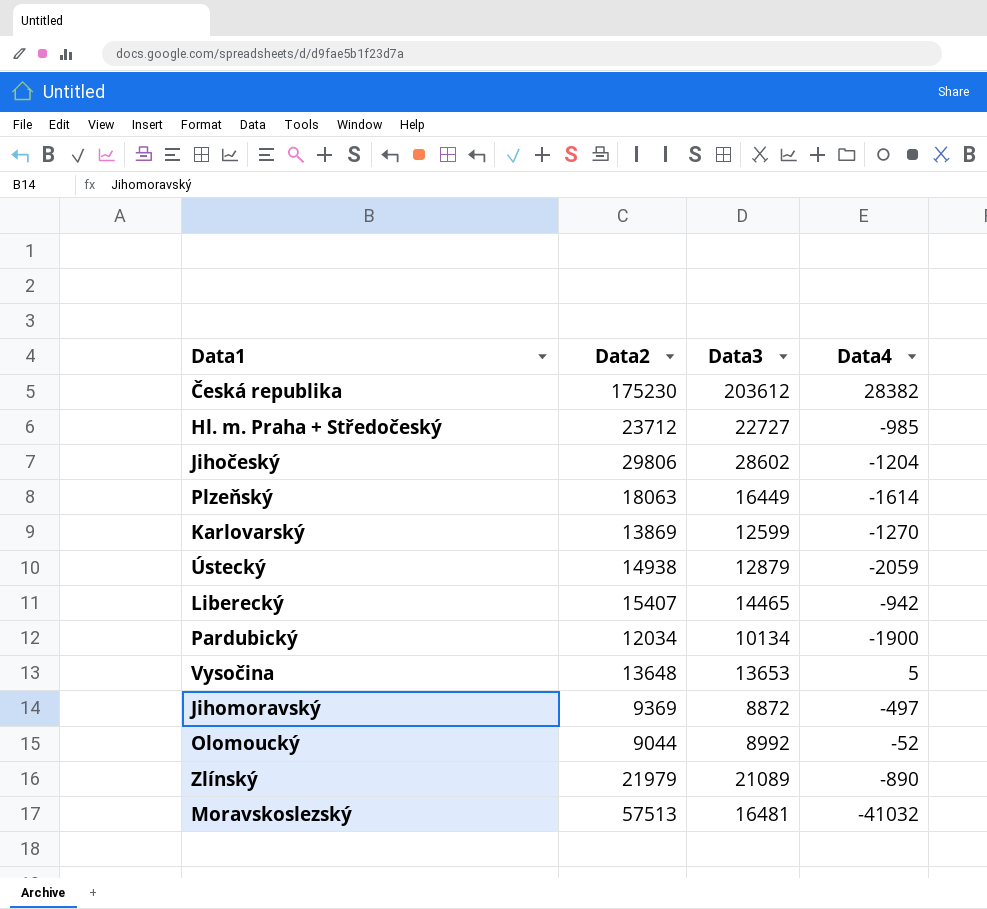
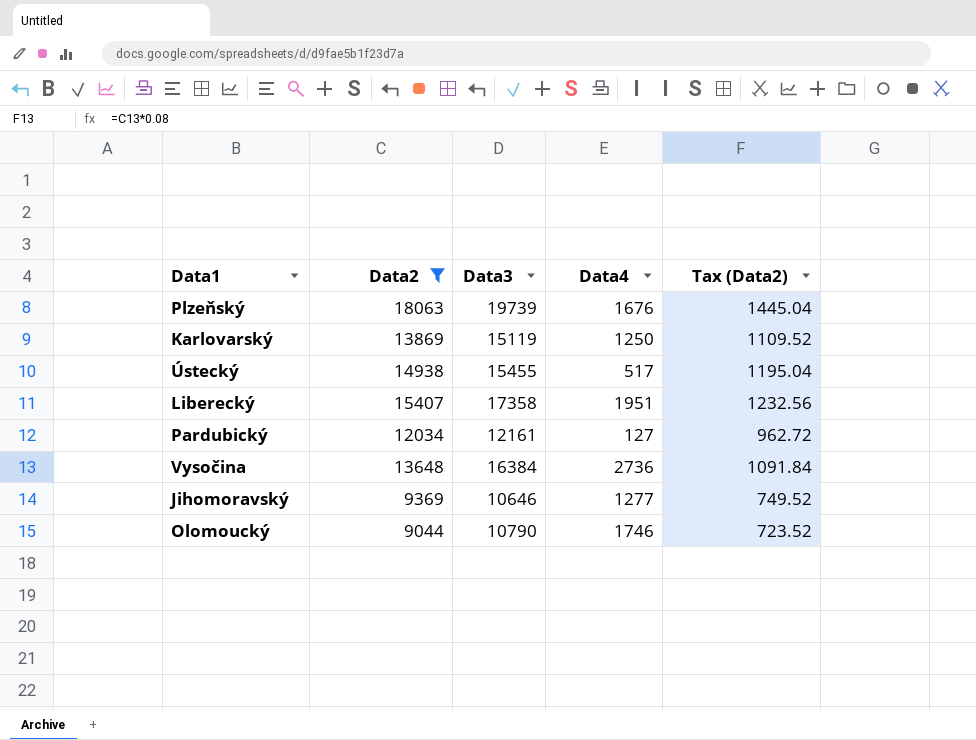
filter: none -> Data2 <= 18063
column Tax (Data2) | formula: none -> [Data2] * 0.08
Plzeňský | Data3: 16449 -> 19739
Plzeňský | Data4: -1614 -> 1676
Karlovarský | Data3: 12599 -> 15119
Karlovarský | Data4: -1270 -> 1250
Ústecký | Data3: 12879 -> 15455
Ústecký | Data4: -2059 -> 517
Liberecký | Data3: 14465 -> 17358
Liberecký | Data4: -942 -> 1951
Pardubický | Data3: 10134 -> 12161
Pardubický | Data4: -1900 -> 127
Vysočina | Data3: 13653 -> 16384
Vysočina | Data4: 5 -> 2736
Jihomoravský | Data3: 8872 -> 10646
Jihomoravský | Data4: -497 -> 1277
Olomoucký | Data3: 8992 -> 10790
Olomoucký | Data4: -52 -> 1746

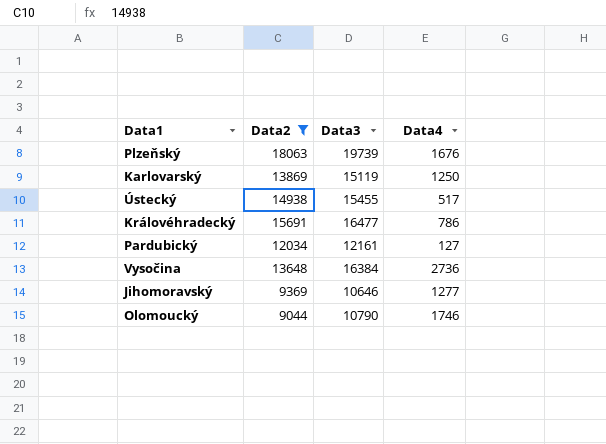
column Tax (Data2) | formula: [Data2] * 0.08 -> none
row Liberecký: 15407 | 17358 | 1951 | 1232.56 -> none
row Královéhradecký: none -> 15691 | 16477 | 786

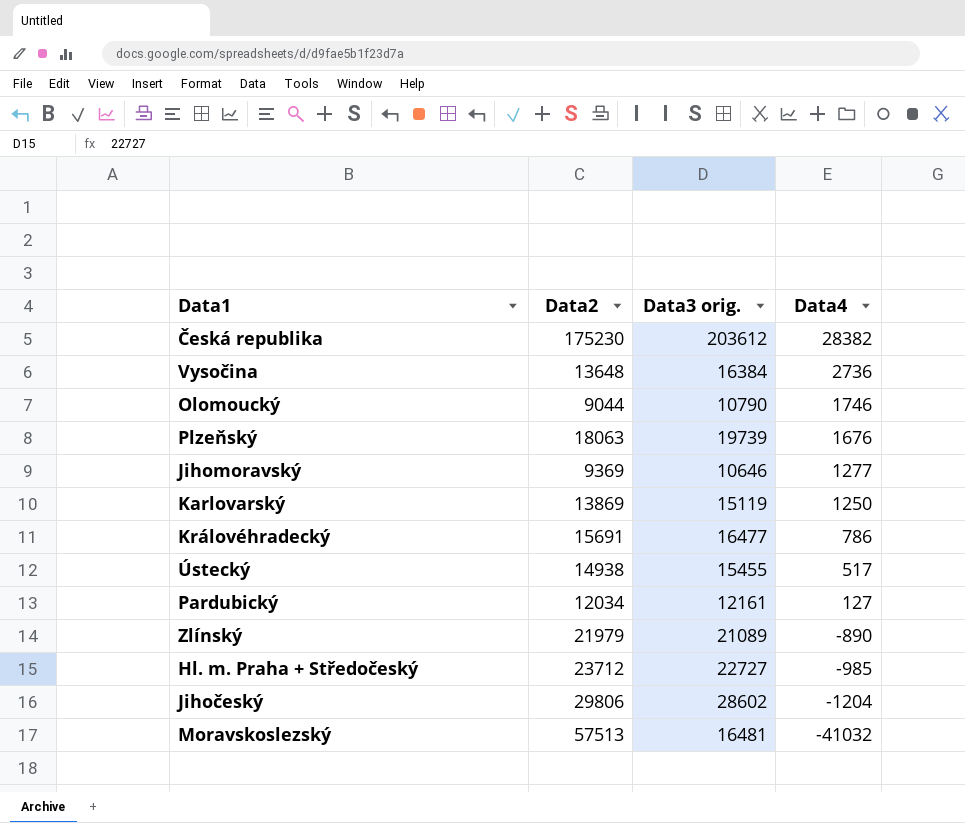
filter: Data2 <= 18063 -> none
row order: none -> Data4 descending
column name: Data3 -> Data3 orig.

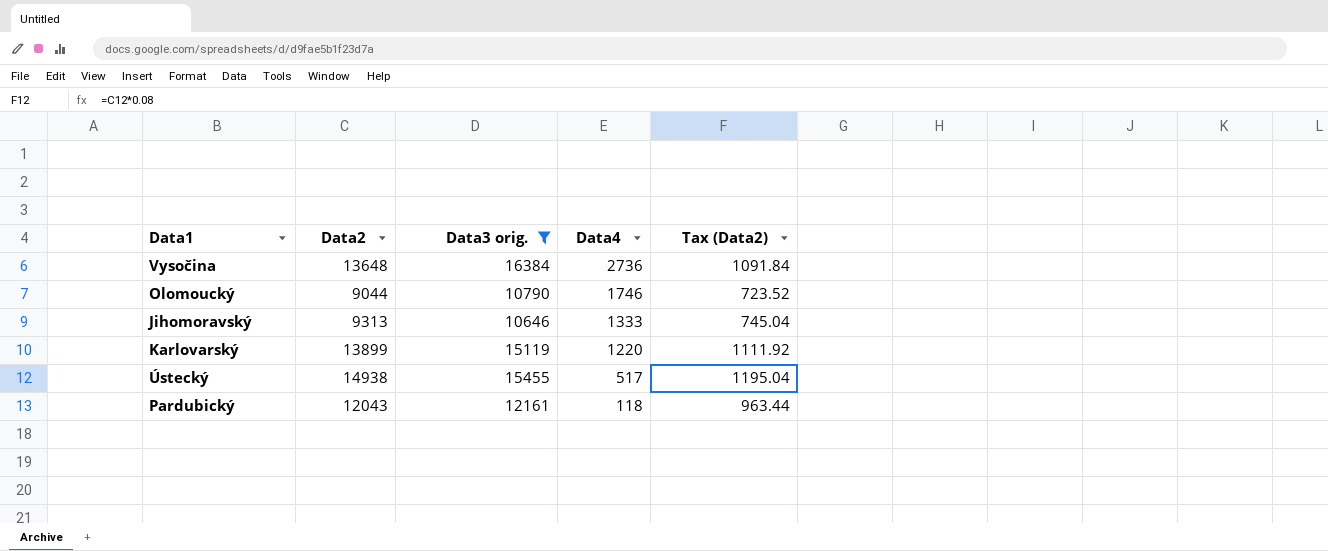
filter: none -> Data3 orig. <= 16384
column Tax (Data2) | formula: none -> [Data2] * 0.08
Jihomoravský | Data2: 9369 -> 9313
Jihomoravský | Data4: 1277 -> 1333
Karlovarský | Data2: 13869 -> 13899
Karlovarský | Data4: 1250 -> 1220
Pardubický | Data2: 12034 -> 12043
Pardubický | Data4: 127 -> 118

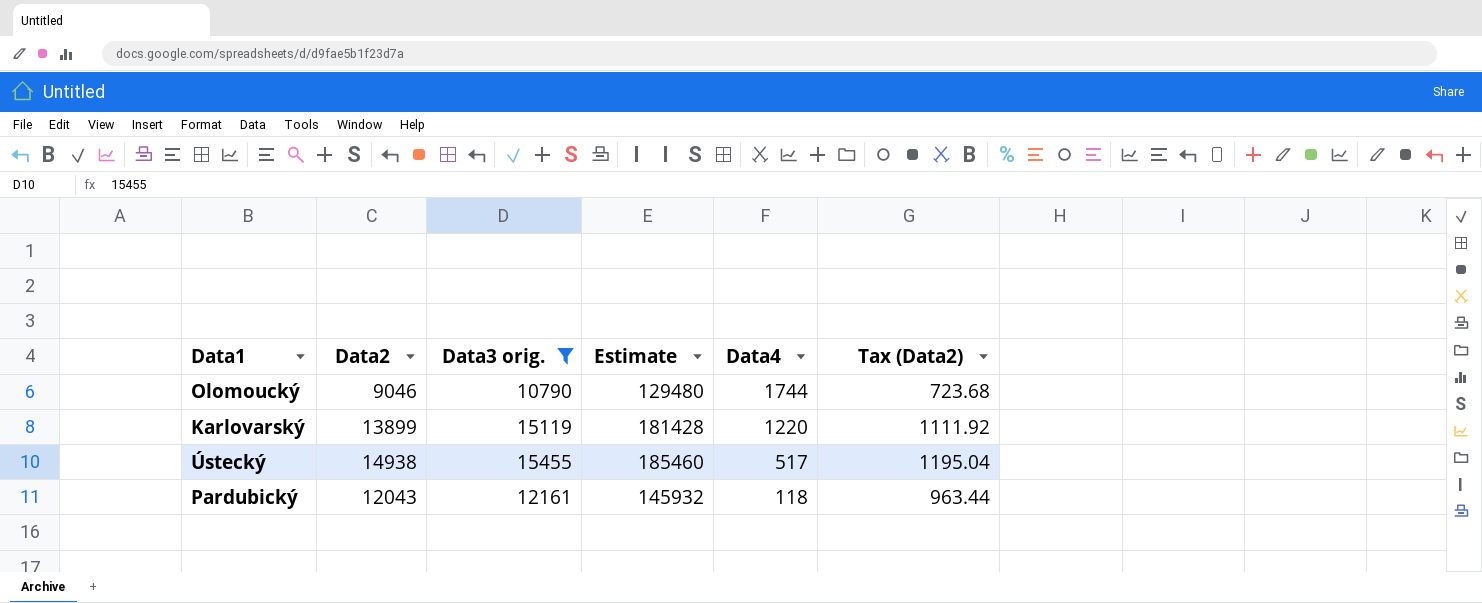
column Estimate | formula: none -> [Data3 orig.] * 12
row Vysočina: 13648 | 16384 | 2736 | 1091.84 -> none
row Jihomoravský: 9313 | 10646 | 1333 | 745.04 -> none
Olomoucký | Data2: 9044 -> 9046
Olomoucký | Data4: 1746 -> 1744
Olomoucký | Tax (Data2): 723.52 -> 723.68

